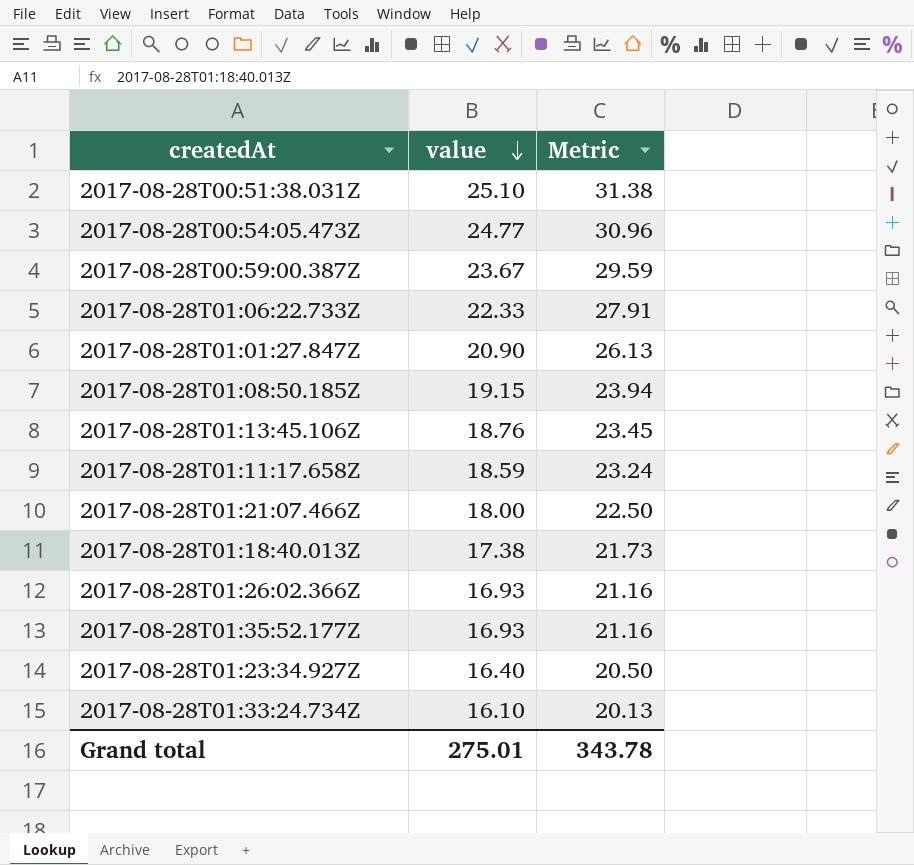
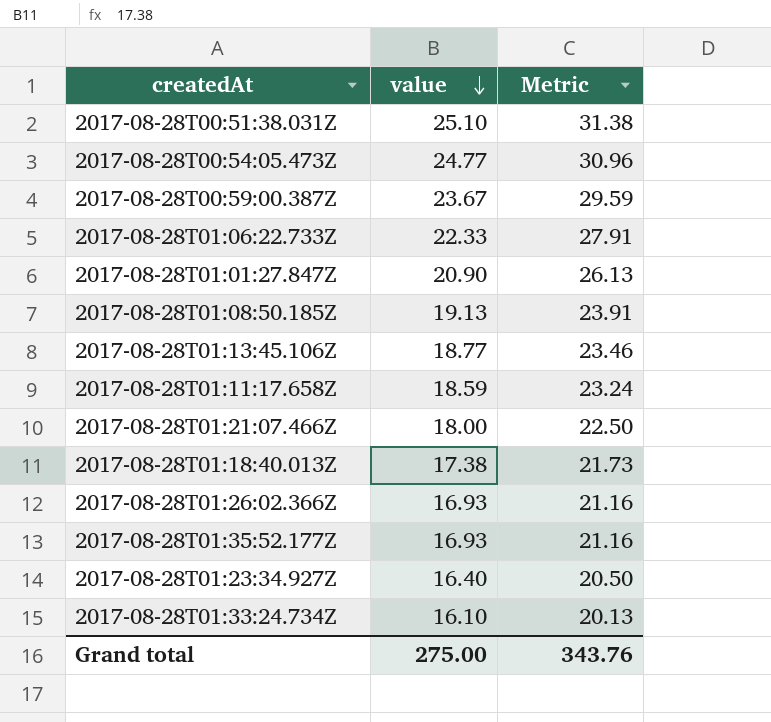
2017-08-28T01:08:50.185Z | value: 19.15 -> 19.13
2017-08-28T01:08:50.185Z | Metric: 23.94 -> 23.91
2017-08-28T01:13:45.106Z | value: 18.76 -> 18.77
2017-08-28T01:13:45.106Z | Metric: 23.45 -> 23.46
Grand total | value: 275.01 -> 275.00
Grand total | Metric: 343.78 -> 343.76

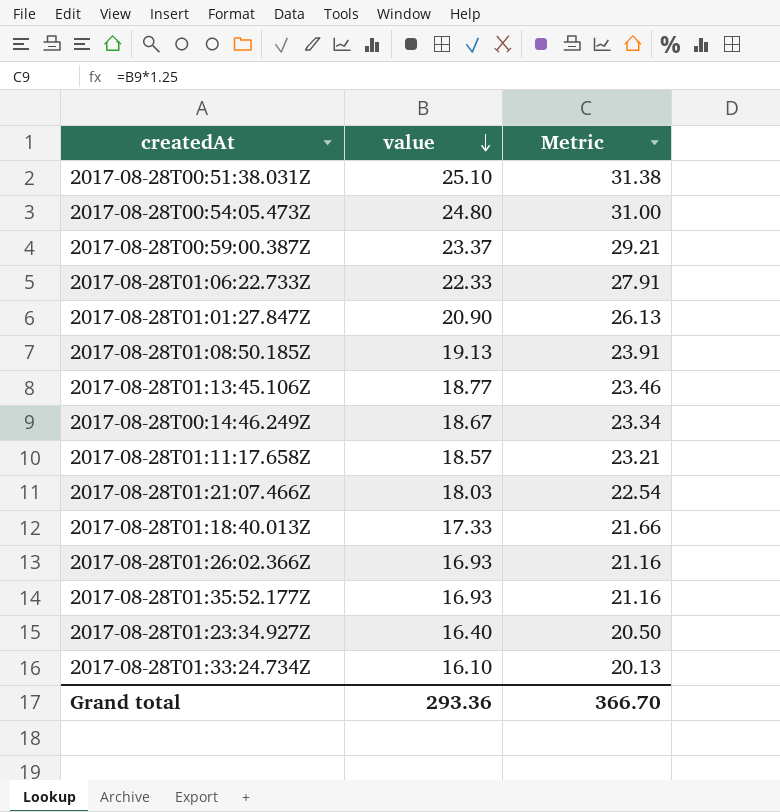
2017-08-28T00:54:05.473Z | value: 24.77 -> 24.80
2017-08-28T00:54:05.473Z | Metric: 30.96 -> 31.00
2017-08-28T00:59:00.387Z | value: 23.67 -> 23.37
2017-08-28T00:59:00.387Z | Metric: 29.59 -> 29.21
row 2017-08-28T00:14:46.249Z: none -> 18.67 | 23.34
2017-08-28T01:11:17.658Z | value: 18.59 -> 18.57
2017-08-28T01:11:17.658Z | Metric: 23.24 -> 23.21
2017-08-28T01:21:07.466Z | value: 18.00 -> 18.03
2017-08-28T01:21:07.466Z | Metric: 22.50 -> 22.54
2017-08-28T01:18:40.013Z | value: 17.38 -> 17.33
2017-08-28T01:18:40.013Z | Metric: 21.73 -> 21.66
Grand total | value: 275.00 -> 293.36
Grand total | Metric: 343.76 -> 366.70

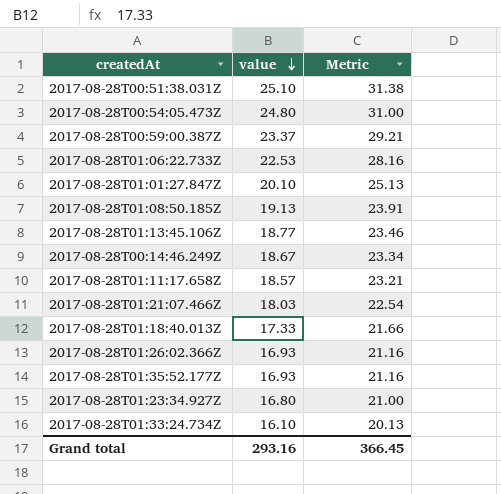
2017-08-28T01:06:22.733Z | value: 22.33 -> 22.53
2017-08-28T01:06:22.733Z | Metric: 27.91 -> 28.16
2017-08-28T01:01:27.847Z | value: 20.90 -> 20.10
2017-08-28T01:01:27.847Z | Metric: 26.13 -> 25.13
2017-08-28T01:23:34.927Z | value: 16.40 -> 16.80
2017-08-28T01:23:34.927Z | Metric: 20.50 -> 21.00
Grand total | value: 293.36 -> 293.16
Grand total | Metric: 366.70 -> 366.45

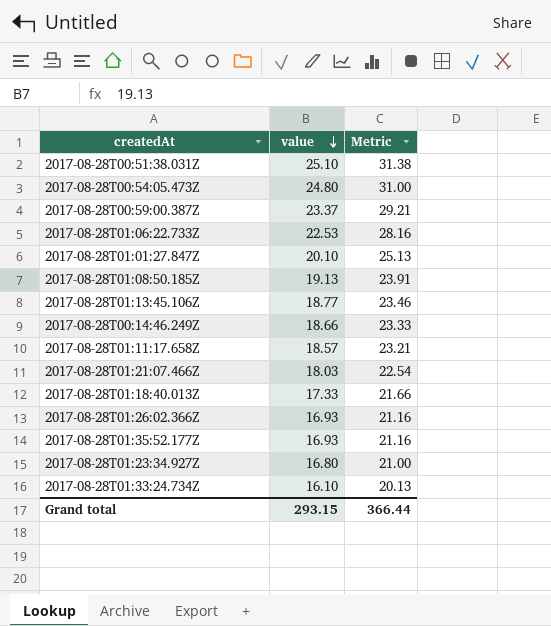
2017-08-28T00:14:46.249Z | value: 18.67 -> 18.66
2017-08-28T00:14:46.249Z | Metric: 23.34 -> 23.33
Grand total | value: 293.16 -> 293.15
Grand total | Metric: 366.45 -> 366.44

